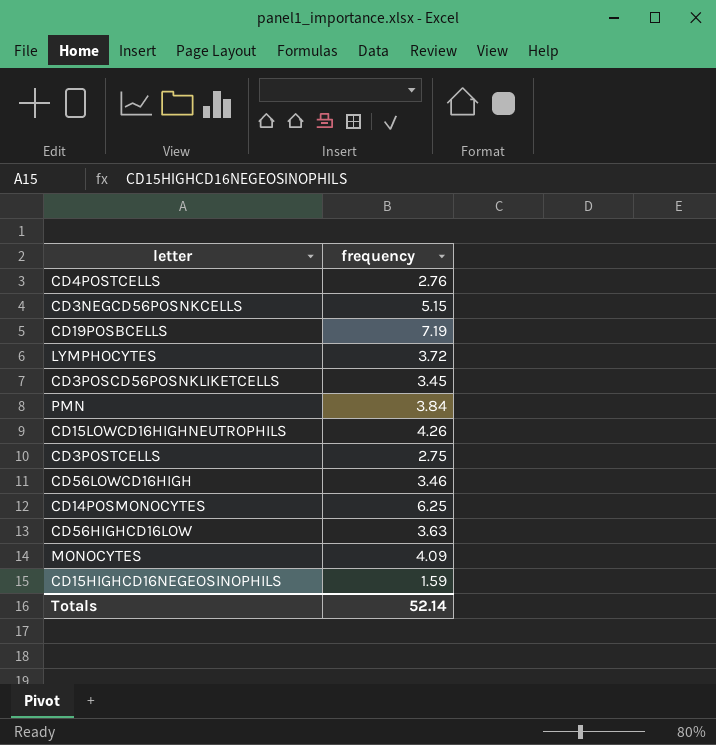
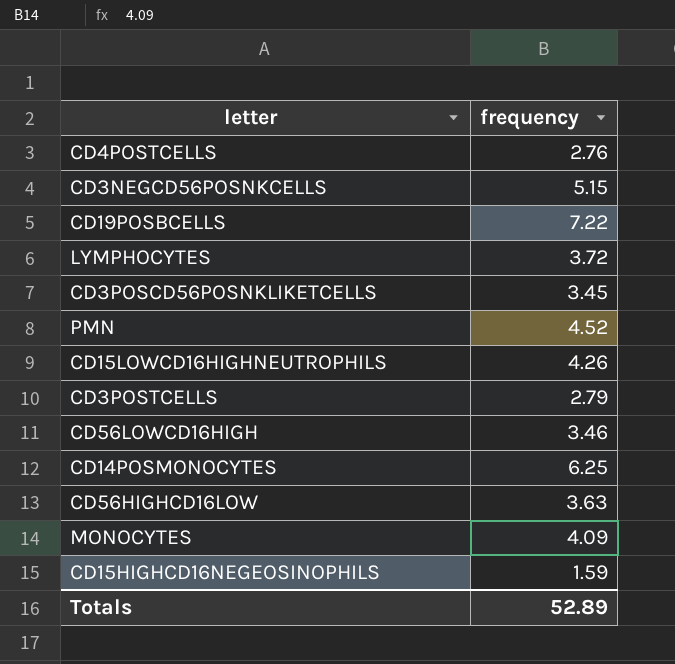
CD19POSBCELLS | frequency: 7.19 -> 7.22
PMN | frequency: 3.84 -> 4.52
CD3POSTCELLS | frequency: 2.75 -> 2.79
Totals | frequency: 52.14 -> 52.89

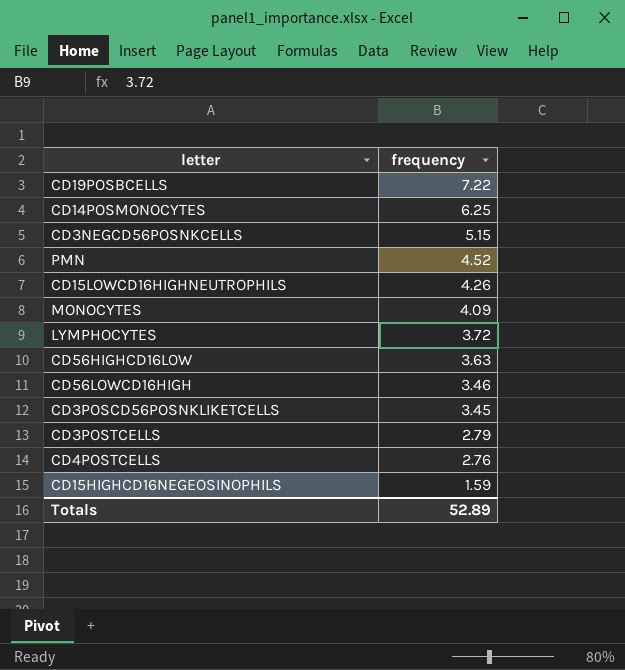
row order: none -> frequency descending

